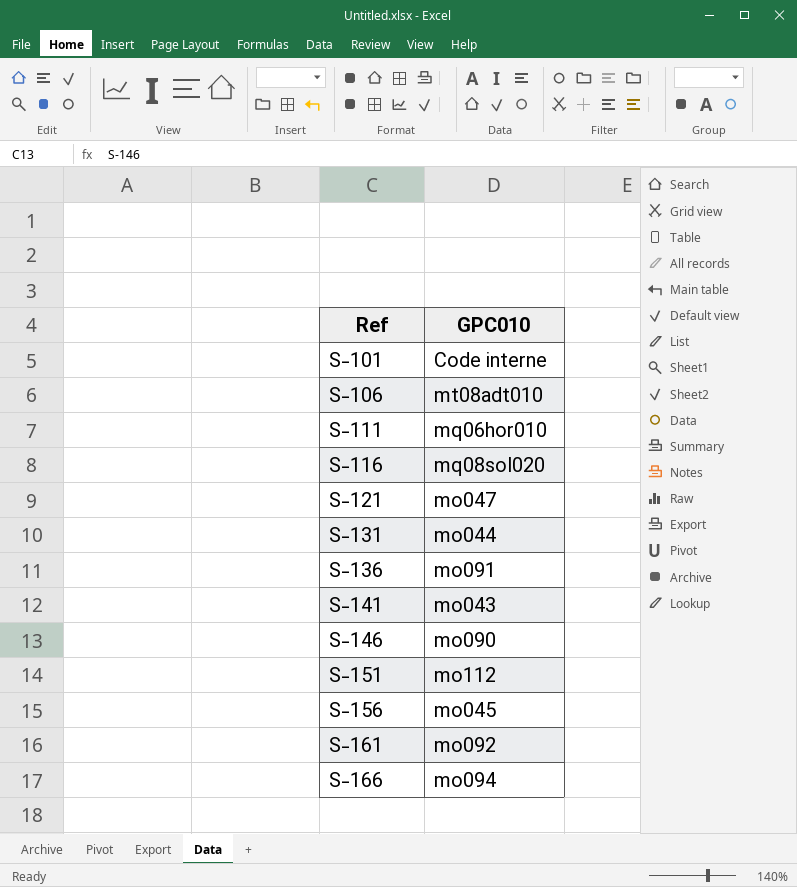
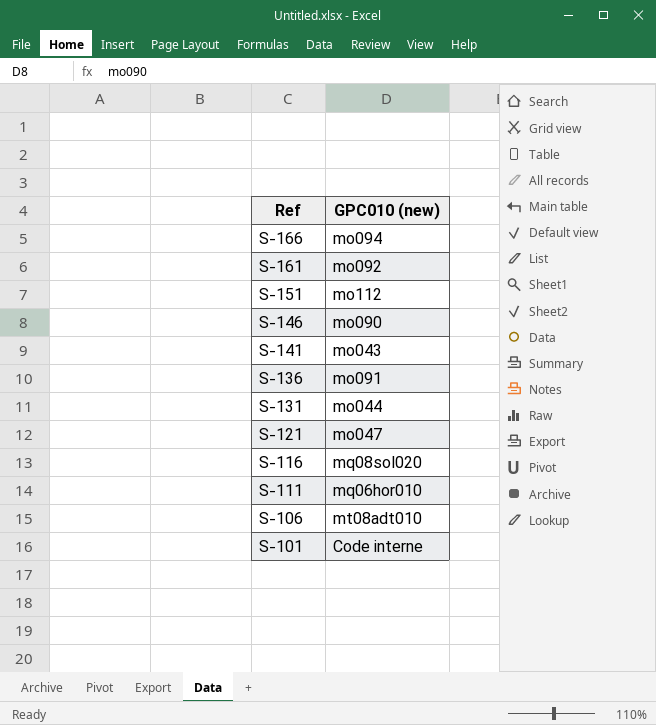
row order: Ref ascending -> Ref descending
column name: GPC010 -> GPC010 (new)
row S-156: mo045 -> none

